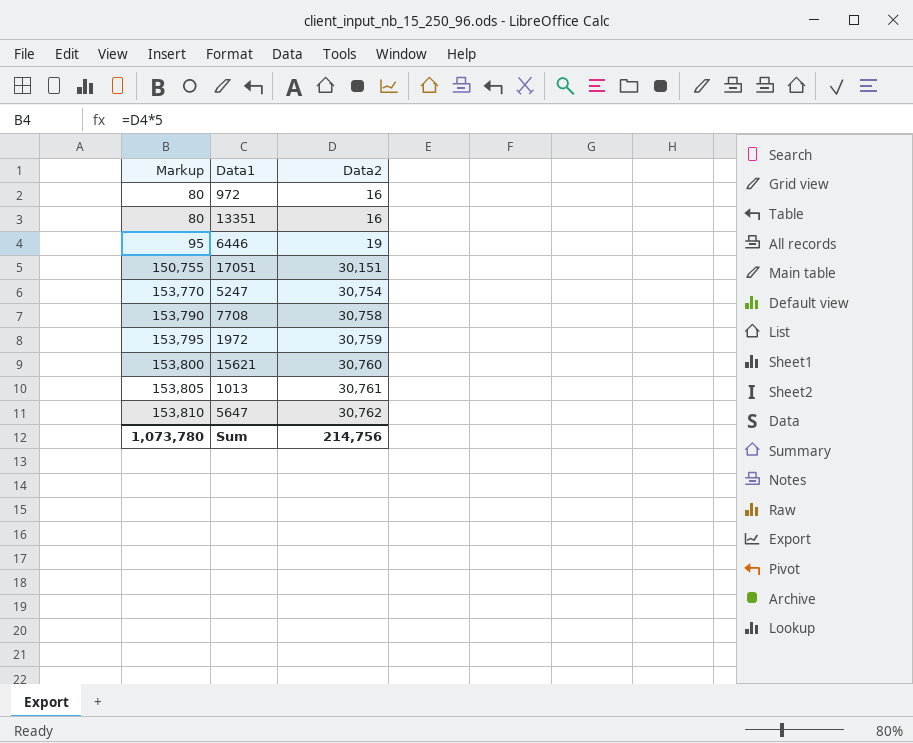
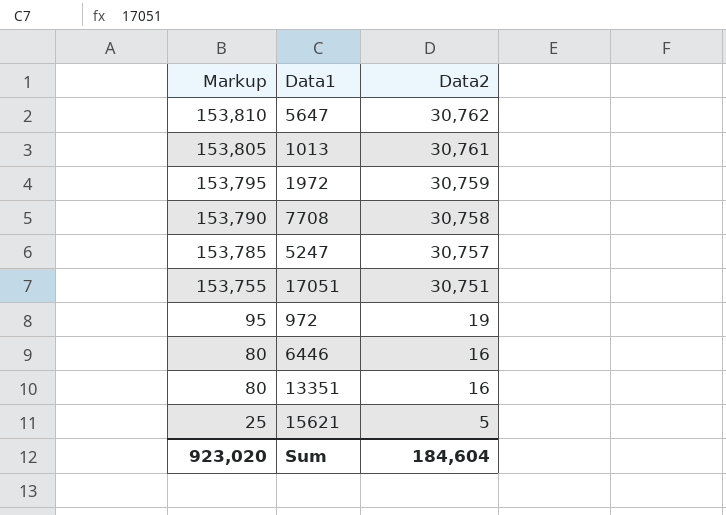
row order: Markup ascending -> Markup descending
5247 | Markup: 153,770 -> 153,785
5247 | Data2: 30,754 -> 30,757
17051 | Markup: 150,755 -> 153,755
17051 | Data2: 30,151 -> 30,751
972 | Markup: 80 -> 95
972 | Data2: 16 -> 19
6446 | Markup: 95 -> 80
6446 | Data2: 19 -> 16
15621 | Markup: 153,800 -> 25
15621 | Data2: 30,760 -> 5
Sum | Markup: 1,073,780 -> 923,020
Sum | Data2: 214,756 -> 184,604

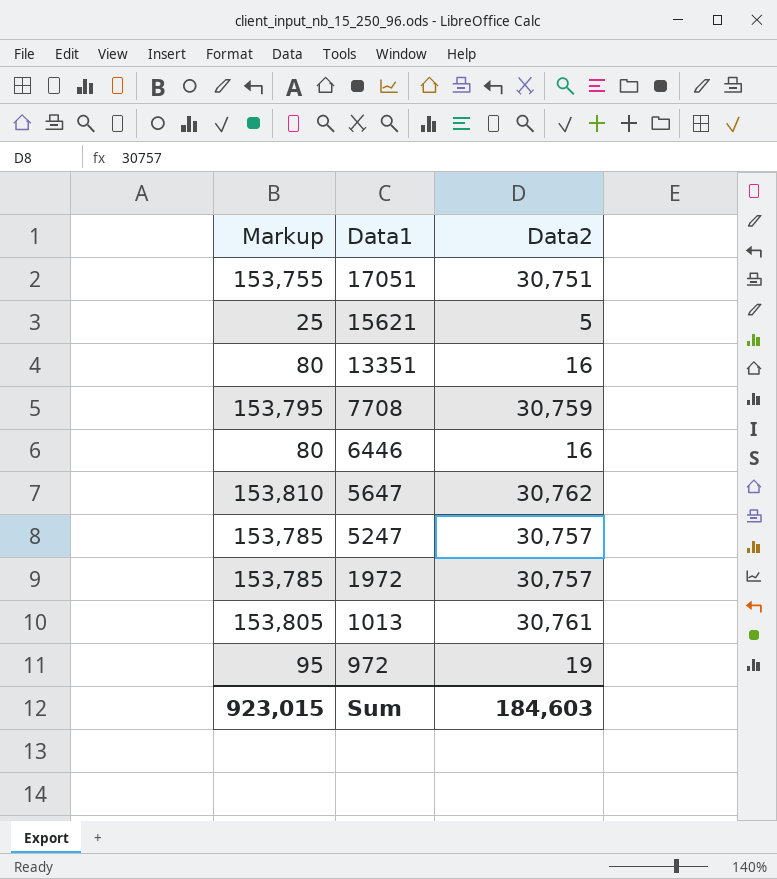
row order: Markup descending -> Data1 descending
7708 | Markup: 153,790 -> 153,795
7708 | Data2: 30,758 -> 30,759
1972 | Markup: 153,795 -> 153,785
1972 | Data2: 30,759 -> 30,757
Sum | Markup: 923,020 -> 923,015
Sum | Data2: 184,604 -> 184,603

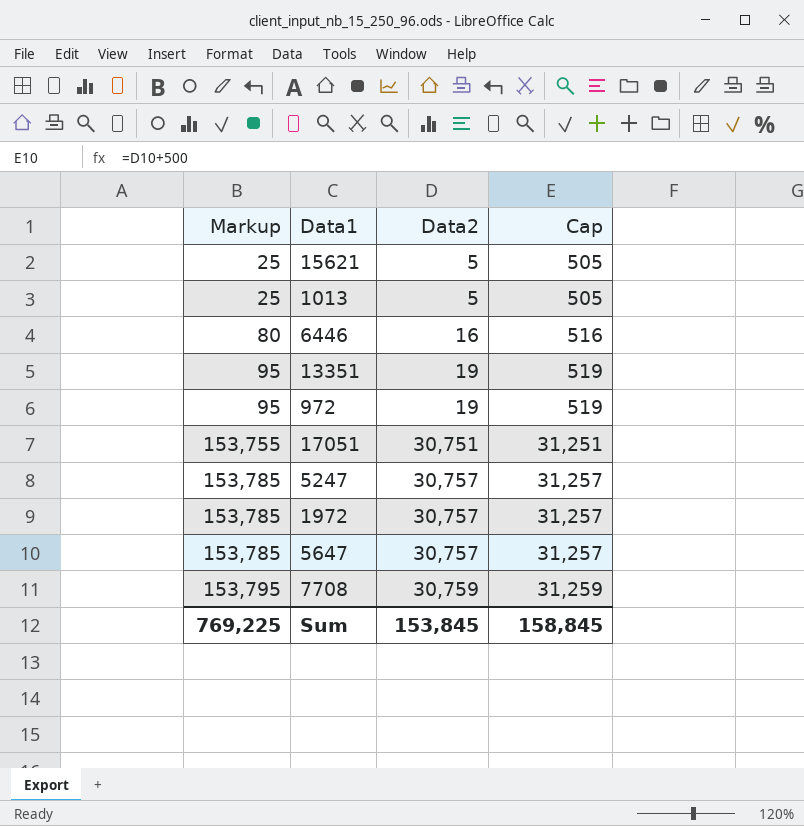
row order: Data1 descending -> Markup ascending
column Cap | formula: none -> [Data2] + 500
1013 | Markup: 153,805 -> 25
1013 | Data2: 30,761 -> 5
13351 | Markup: 80 -> 95
13351 | Data2: 16 -> 19
5647 | Markup: 153,810 -> 153,785
5647 | Data2: 30,762 -> 30,757
Sum | Markup: 923,015 -> 769,225
Sum | Data2: 184,603 -> 153,845

